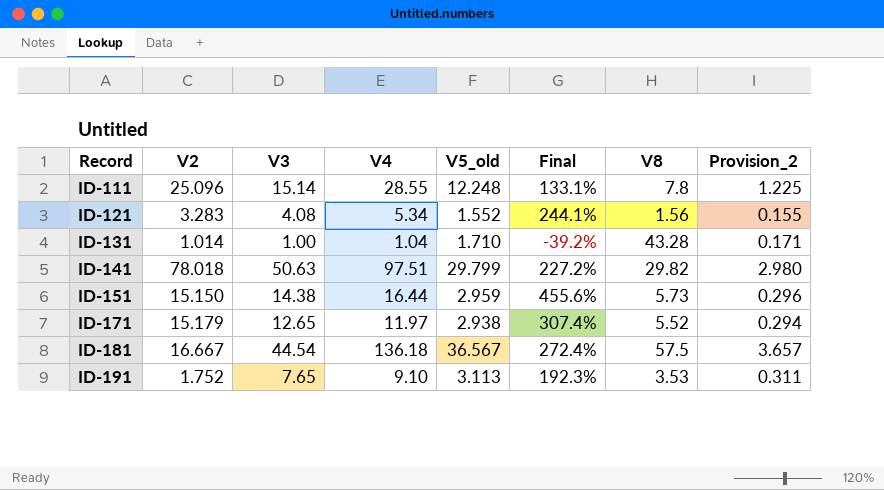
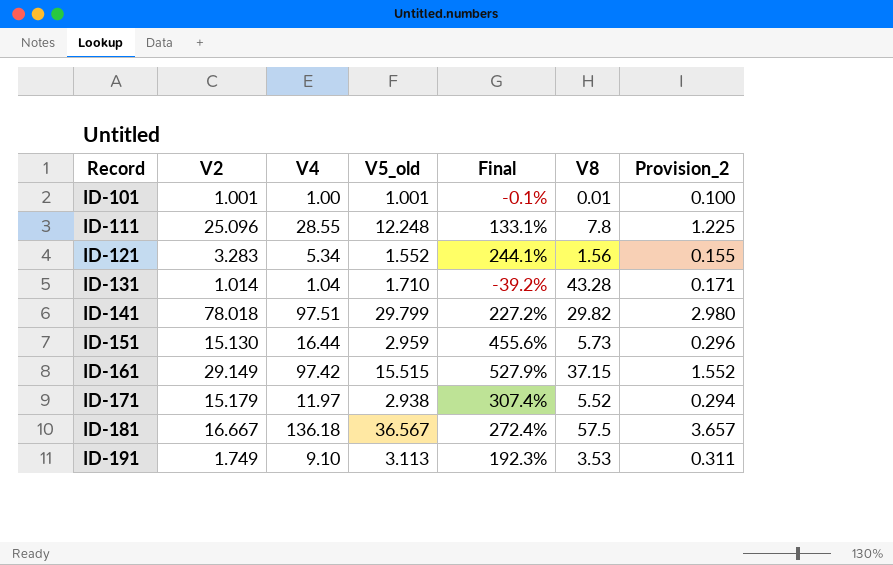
column V3 | position: 3 -> none
row ID-101: none -> 1.001 | 1.00 | 1.001 | -0.1% | 0.01 | 0.100
ID-151 | V2: 15.150 -> 15.130
row ID-161: none -> 29.149 | 97.42 | 15.515 | 527.9% | 37.15 | 1.552
ID-191 | V2: 1.752 -> 1.749

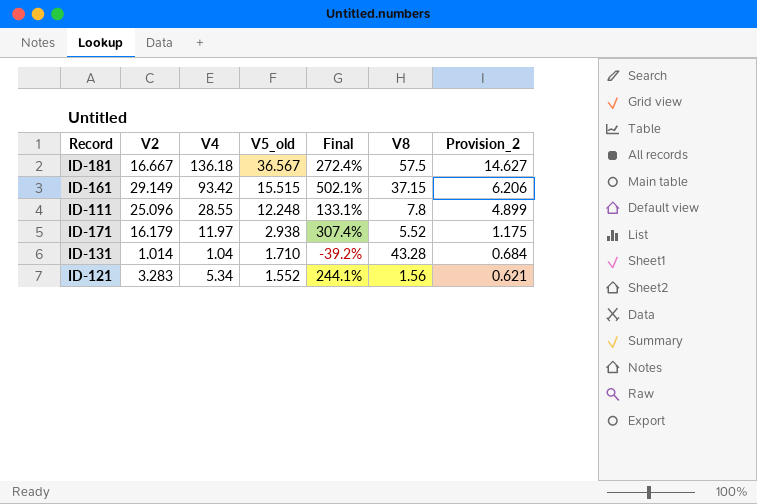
row order: Record ascending -> V5_old descending
column Provision_2 | formula: [V5_old] * 0.1 -> [V5_old] * 0.4
row ID-101: 1.001 | 1.00 | 1.001 | -0.1% | 0.01 | 0.100 -> none
row ID-141: 78.018 | 97.51 | 29.799 | 227.2% | 29.82 | 2.980 -> none
row ID-151: 15.130 | 16.44 | 2.959 | 455.6% | 5.73 | 0.296 -> none
row ID-191: 1.749 | 9.10 | 3.113 | 192.3% | 3.53 | 0.311 -> none
ID-161 | V4: 97.42 -> 93.42
ID-161 | Final: 527.9% -> 502.1%
ID-171 | V2: 15.179 -> 16.179

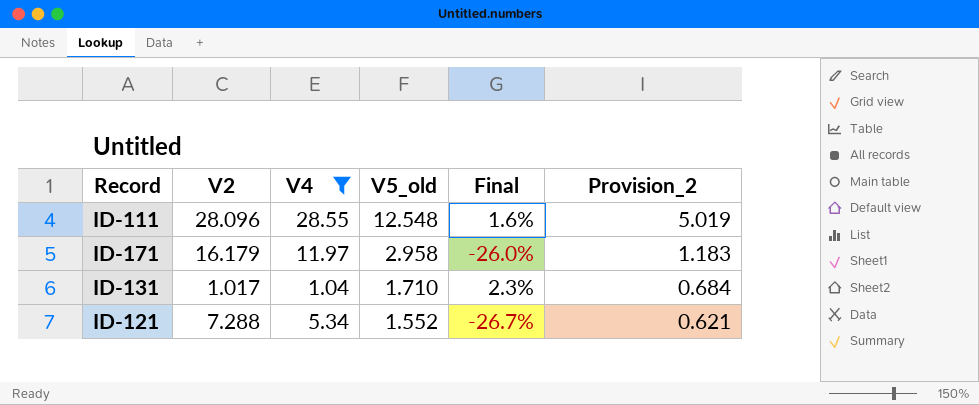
filter: none -> V4 <= 28.55
column V8 | position: 6 -> none
column Final | formula: ([V4] - [V5_old]) / [V5_old] -> ([V4] - [V2]) / [V2]
ID-111 | V2: 25.096 -> 28.096
ID-111 | V5_old: 12.248 -> 12.548
ID-111 | Provision_2: 4.899 -> 5.019
ID-171 | V5_old: 2.938 -> 2.958
ID-171 | Provision_2: 1.175 -> 1.183
ID-131 | V2: 1.014 -> 1.017
ID-121 | V2: 3.283 -> 7.288

